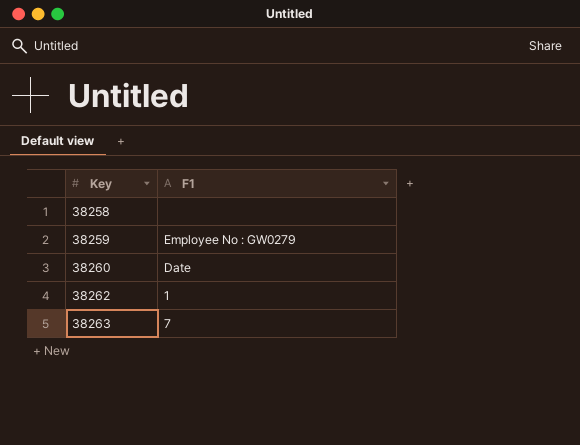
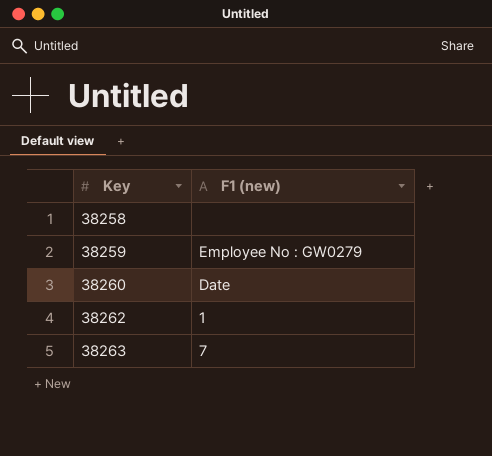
column name: F1 -> F1 (new)

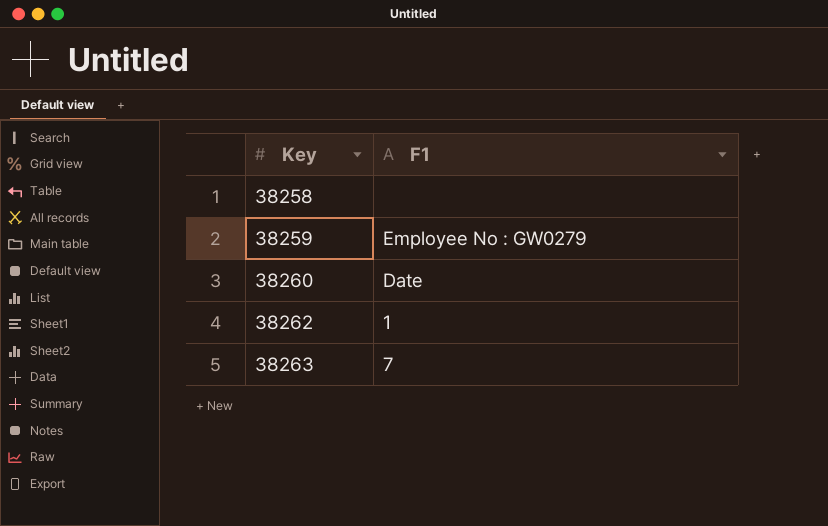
column name: F1 (new) -> F1

